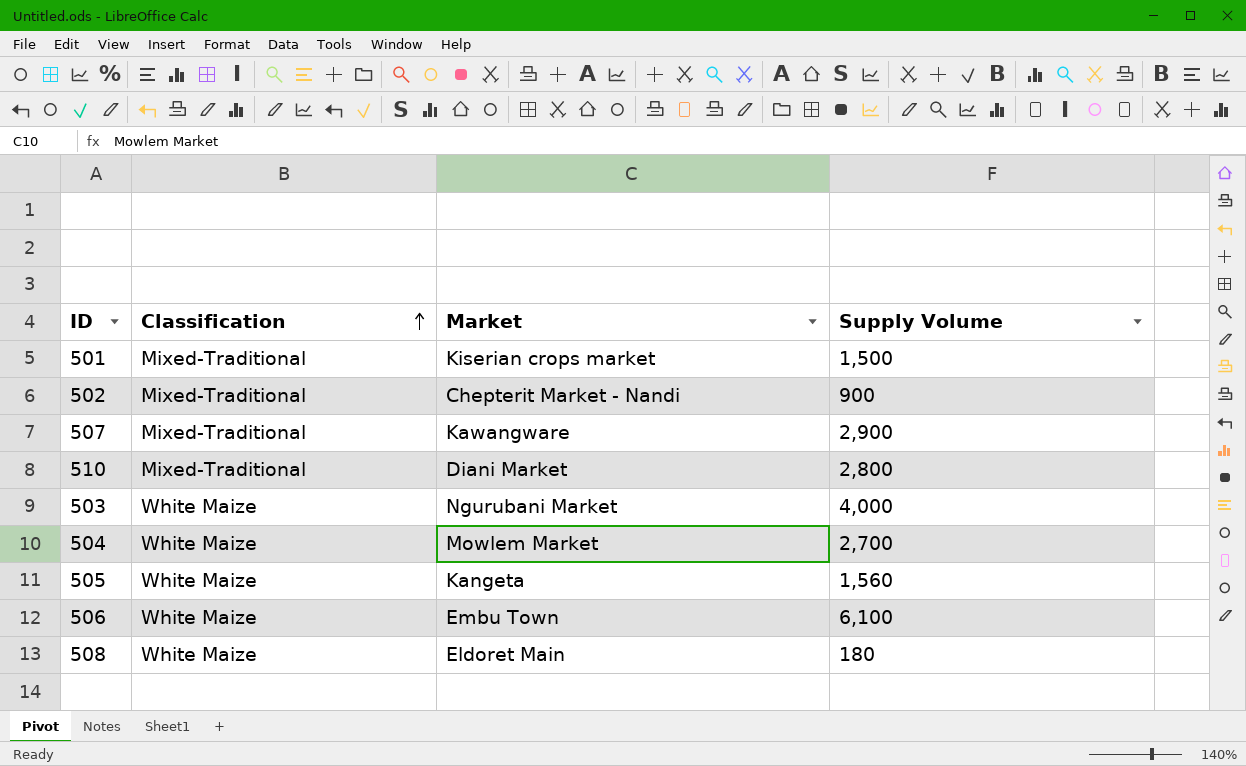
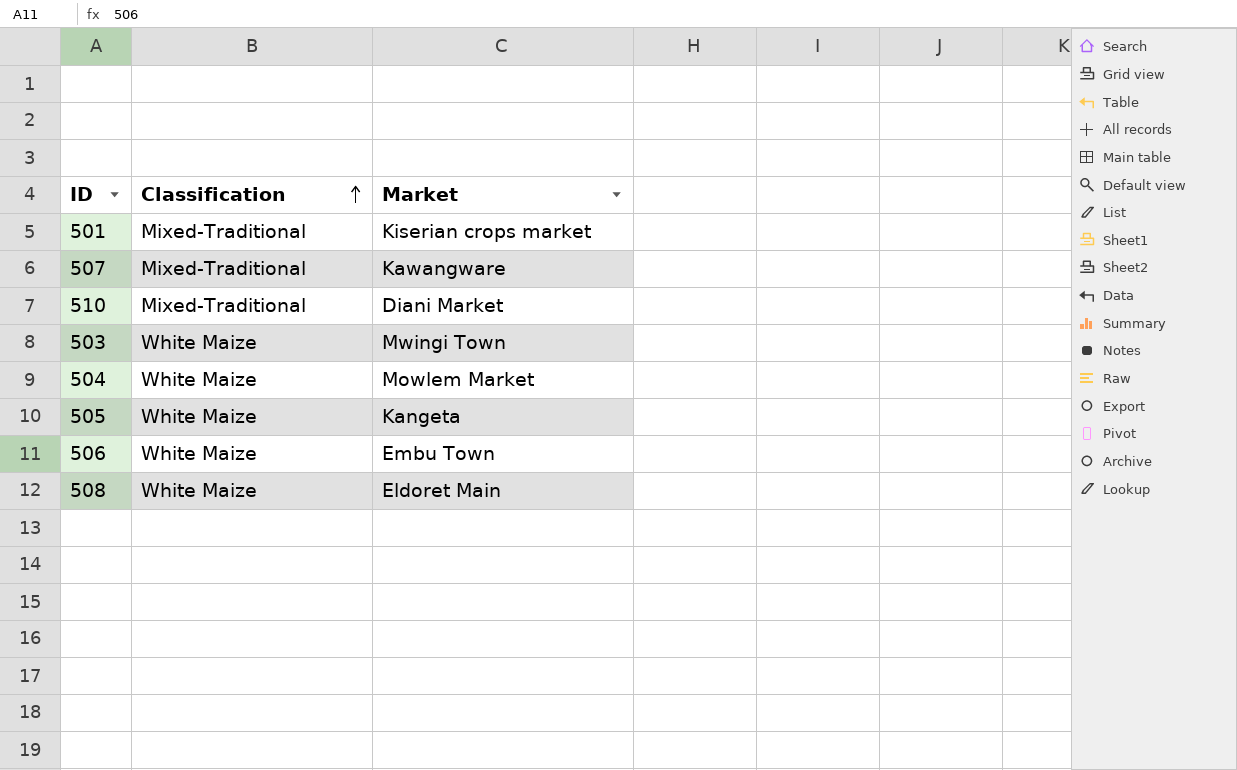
column Supply Volume | position: 4 -> none
row 502: Mixed-Traditional | Chepterit Market - Nandi | 900 -> none
503 | Market: Ngurubani Market -> Mwingi Town

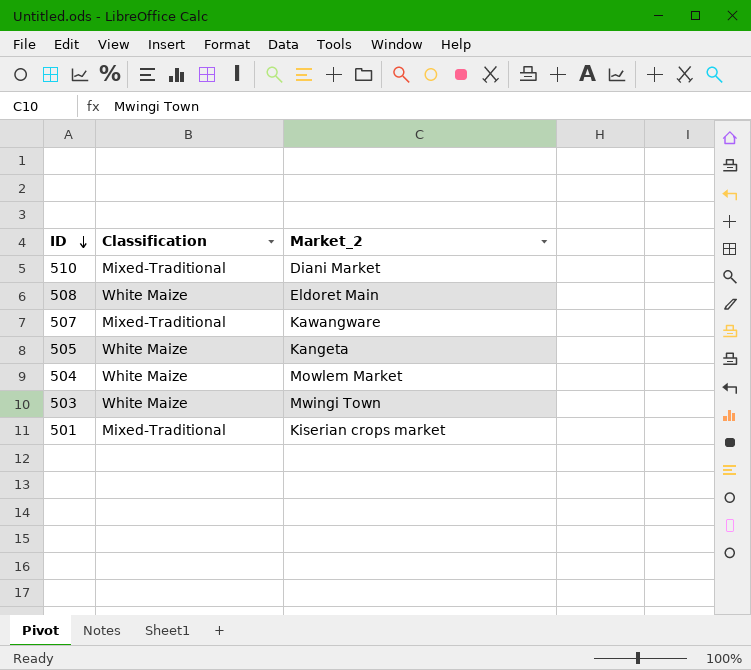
row order: Classification ascending -> ID descending
column name: Market -> Market_2
row 506: White Maize | Embu Town -> none

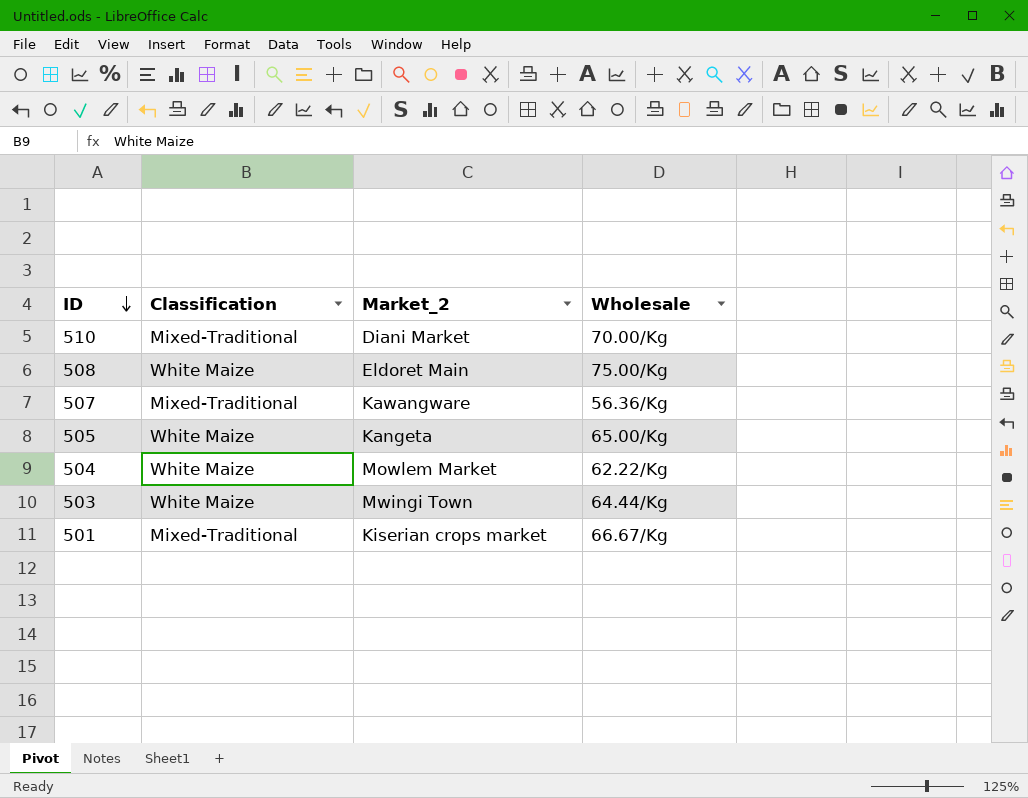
column Wholesale | position: none -> 4

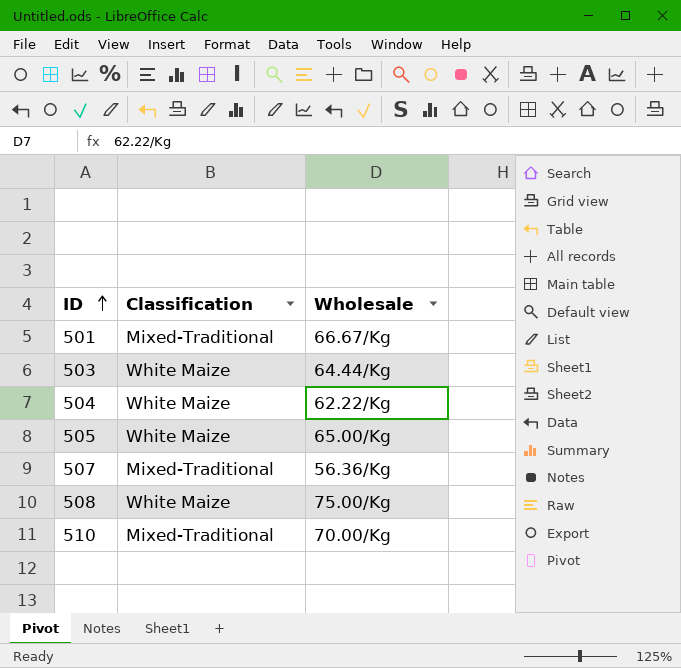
row order: ID descending -> ID ascending
column Market_2 | position: 3 -> none

